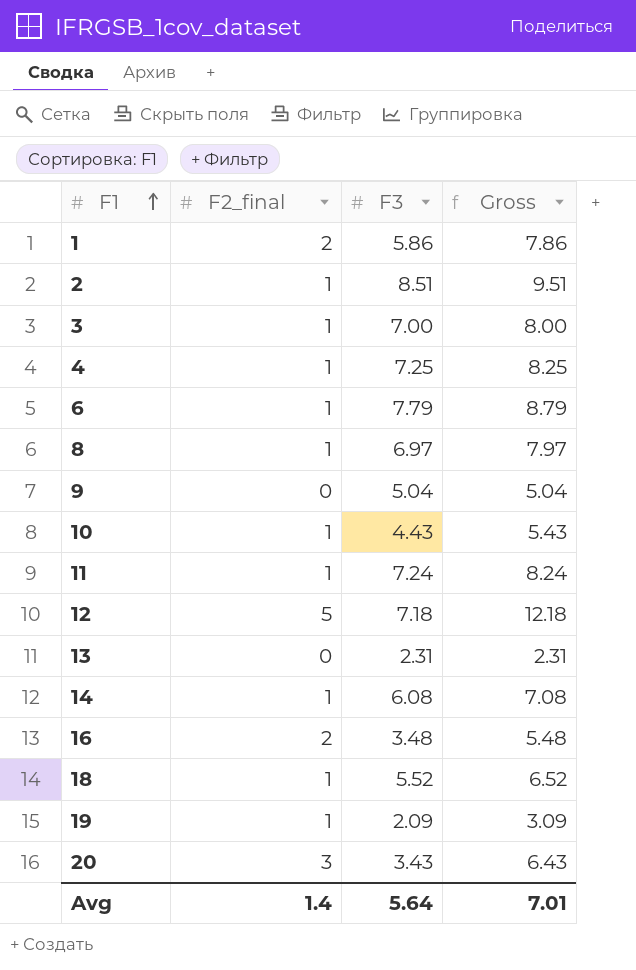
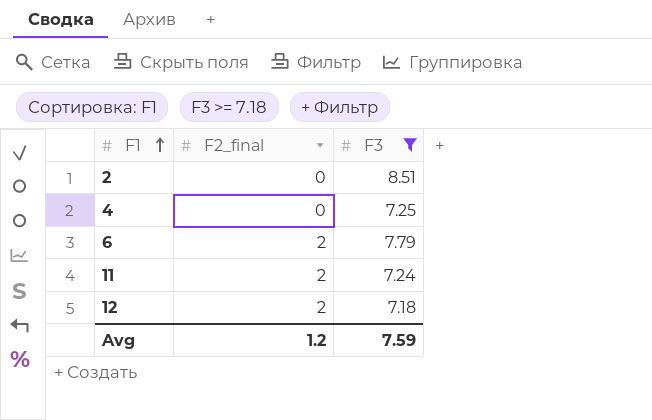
filter: none -> F3 >= 7.18
column Gross | formula: [F2_final] + [F3] -> none
2 | F2_final: 1 -> 0
4 | F2_final: 1 -> 0
6 | F2_final: 1 -> 2
11 | F2_final: 1 -> 2
12 | F2_final: 5 -> 2
Avg | F2_final: 1.4 -> 1.2
Avg | F3: 5.64 -> 7.59

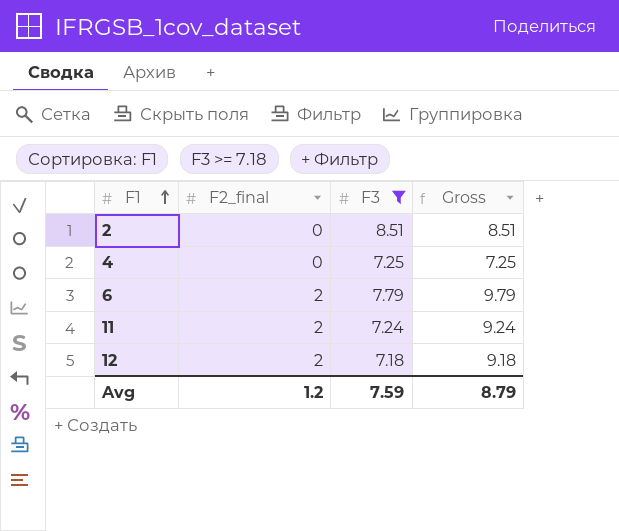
column Gross | formula: none -> [F2_final] + [F3]

